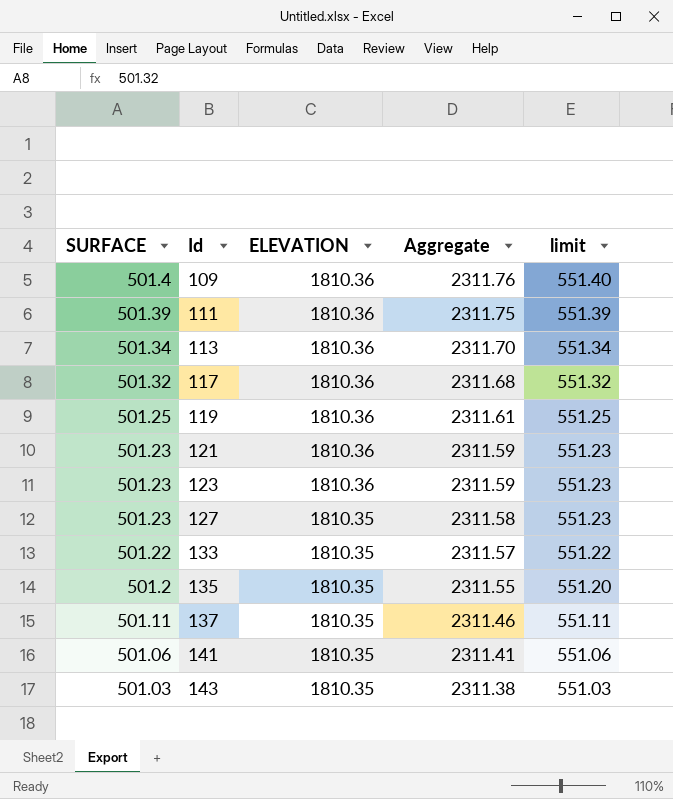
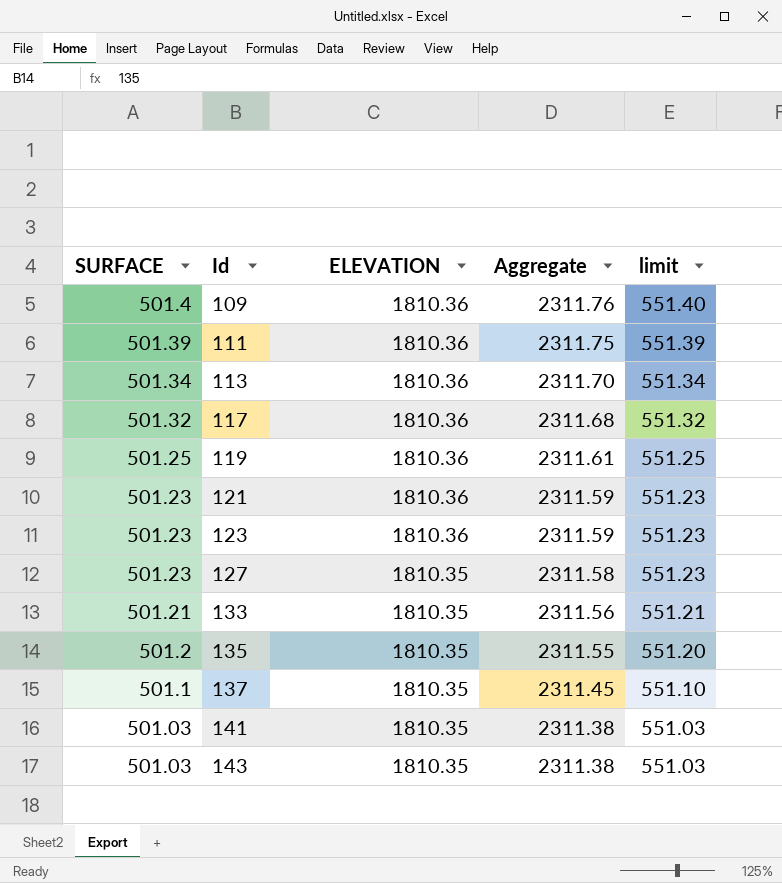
133 | SURFACE: 501.22 -> 501.21
133 | Aggregate: 2311.57 -> 2311.56
133 | limit: 551.22 -> 551.21
137 | SURFACE: 501.11 -> 501.1
137 | Aggregate: 2311.46 -> 2311.45
137 | limit: 551.11 -> 551.10
141 | SURFACE: 501.06 -> 501.03
141 | Aggregate: 2311.41 -> 2311.38
141 | limit: 551.06 -> 551.03

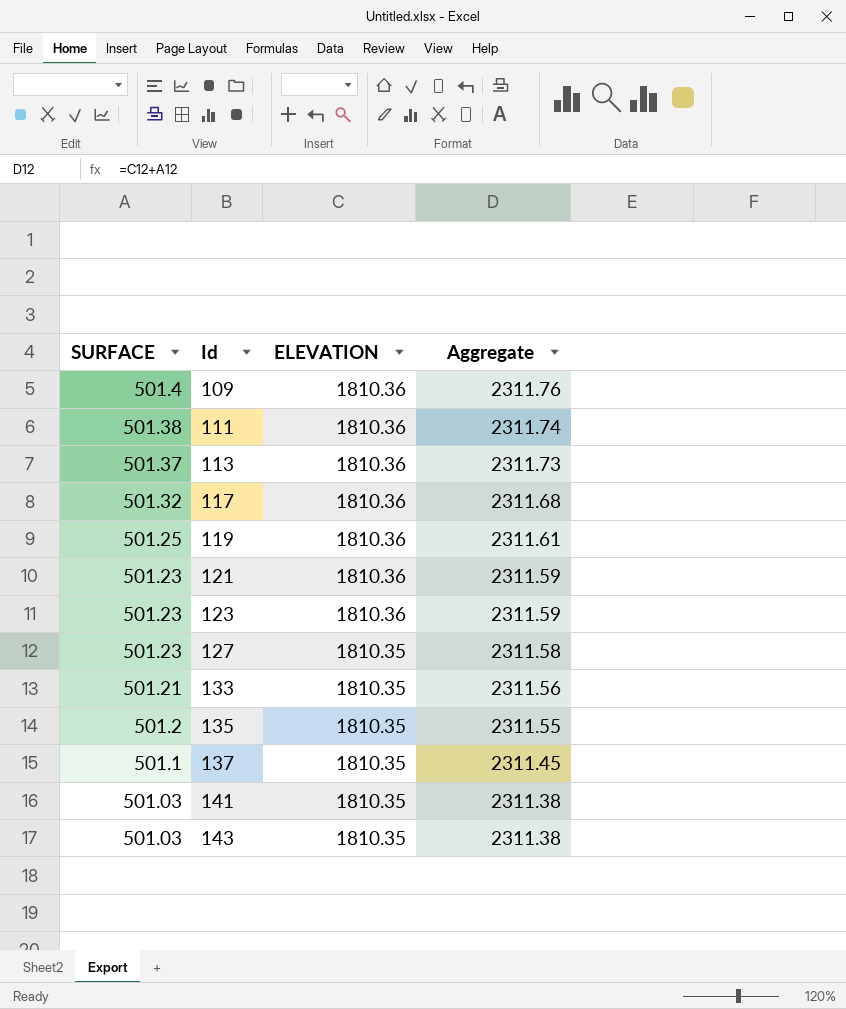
column limit | formula: [SURFACE] + 50 -> none
111 | SURFACE: 501.39 -> 501.38
111 | Aggregate: 2311.75 -> 2311.74
113 | SURFACE: 501.34 -> 501.37
113 | Aggregate: 2311.70 -> 2311.73

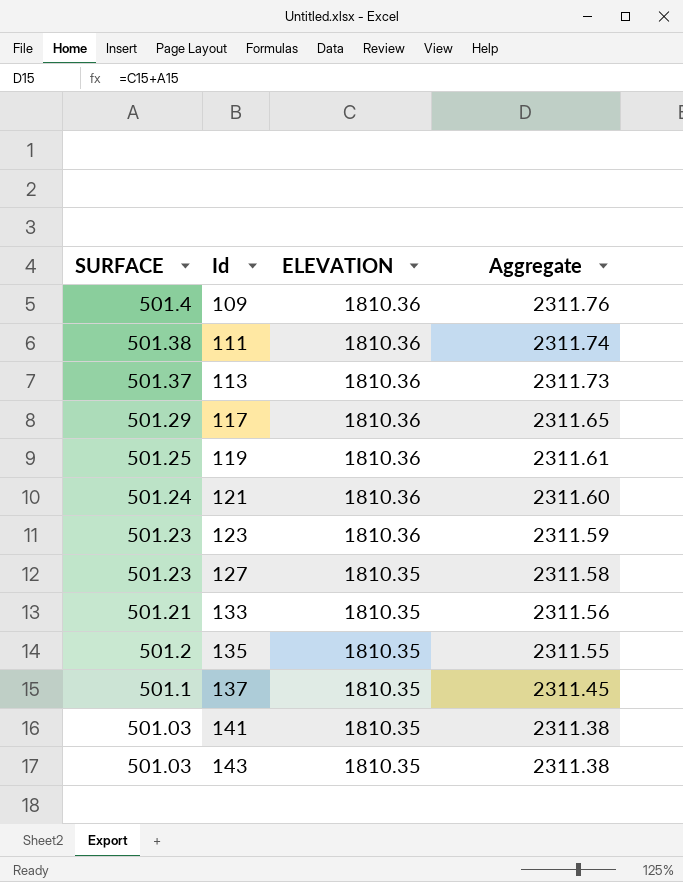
117 | SURFACE: 501.32 -> 501.29
117 | Aggregate: 2311.68 -> 2311.65
121 | SURFACE: 501.23 -> 501.24
121 | Aggregate: 2311.59 -> 2311.60

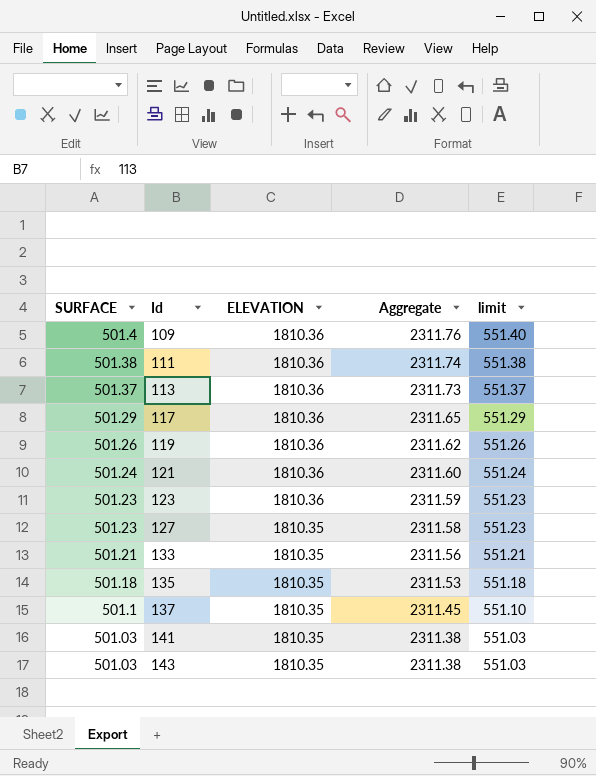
column limit | formula: none -> [SURFACE] + 50
119 | SURFACE: 501.25 -> 501.26
119 | Aggregate: 2311.61 -> 2311.62
135 | SURFACE: 501.2 -> 501.18
135 | Aggregate: 2311.55 -> 2311.53

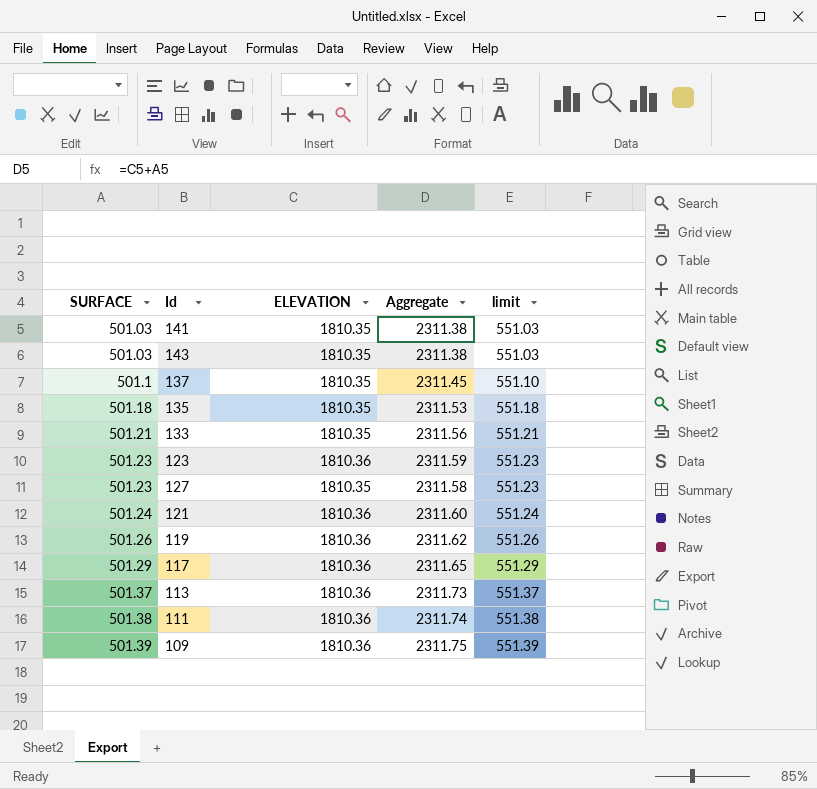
row order: SURFACE descending -> SURFACE ascending
109 | SURFACE: 501.4 -> 501.39
109 | Aggregate: 2311.76 -> 2311.75
109 | limit: 551.40 -> 551.39

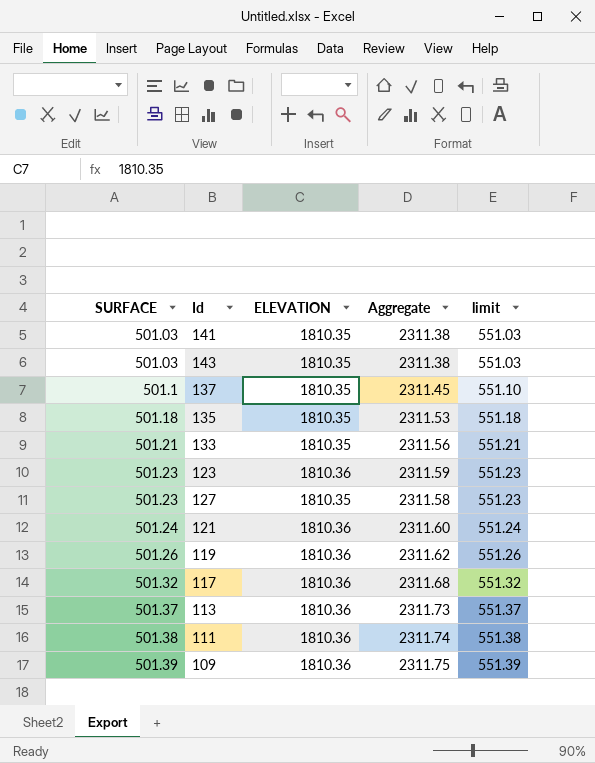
117 | SURFACE: 501.29 -> 501.32
117 | Aggregate: 2311.65 -> 2311.68
117 | limit: 551.29 -> 551.32

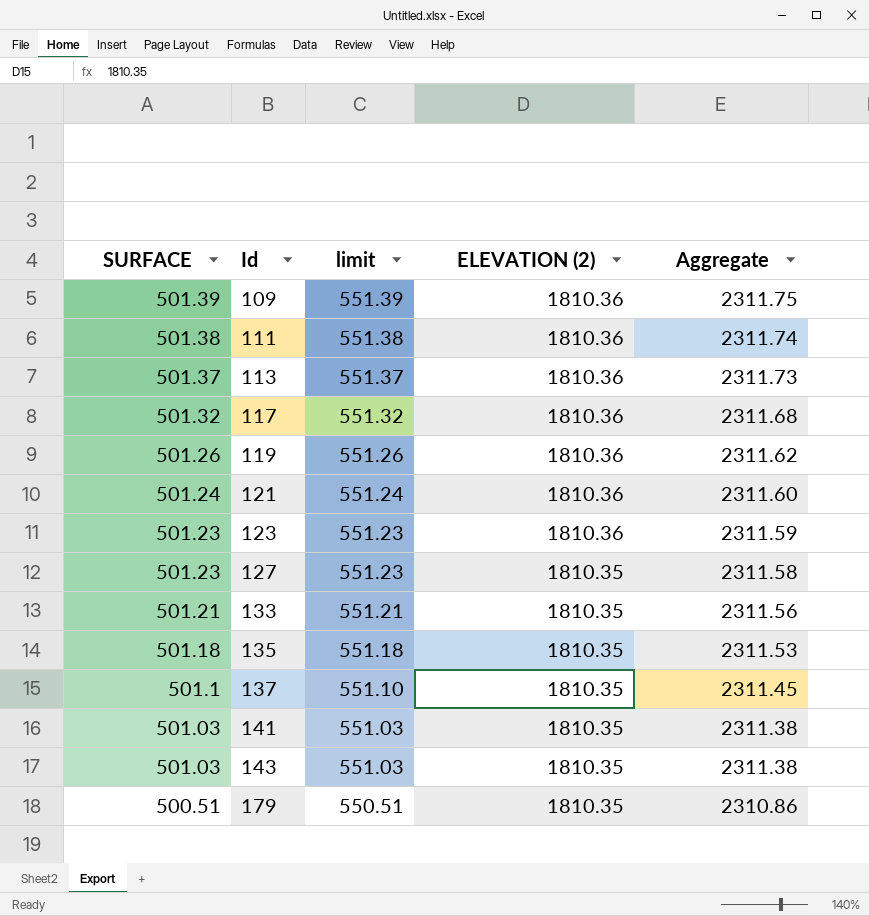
row order: SURFACE ascending -> SURFACE descending
column limit | position: 5 -> 3
column name: ELEVATION -> ELEVATION (2)
row 179: none -> 500.51 | 550.51 | 1810.35 | 2310.86

